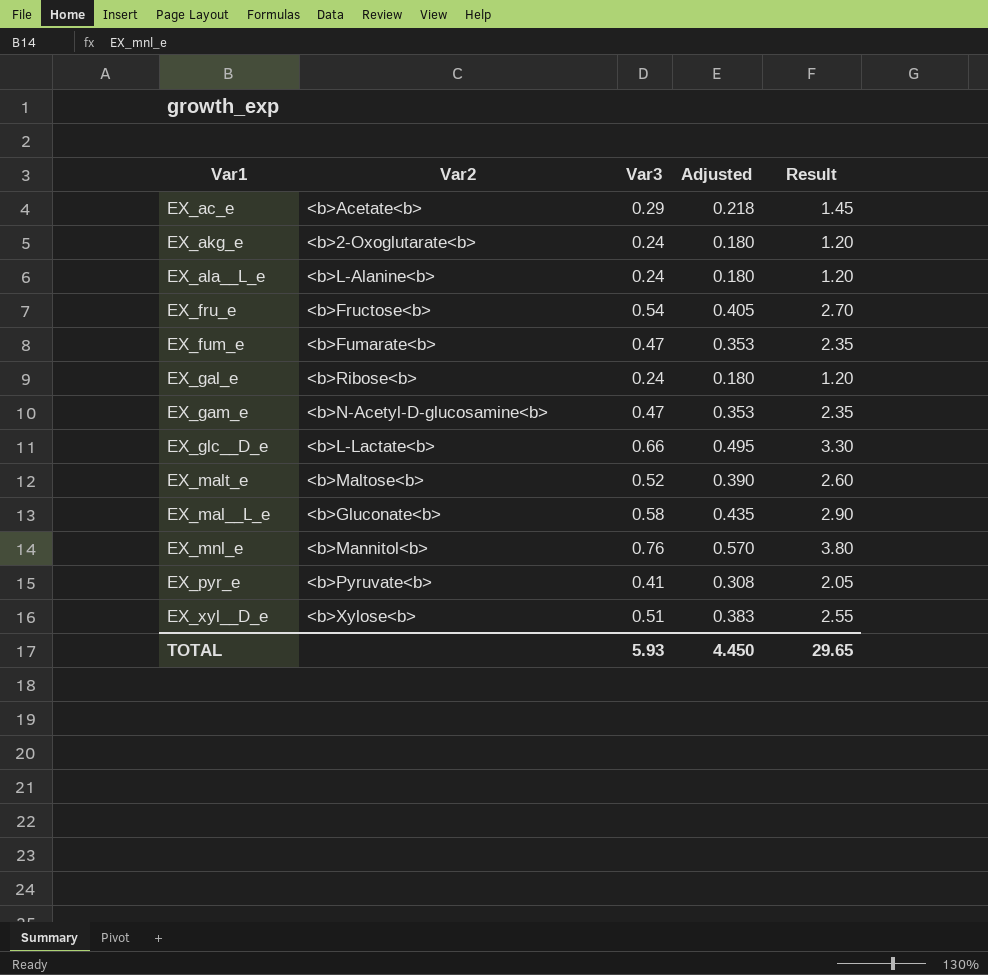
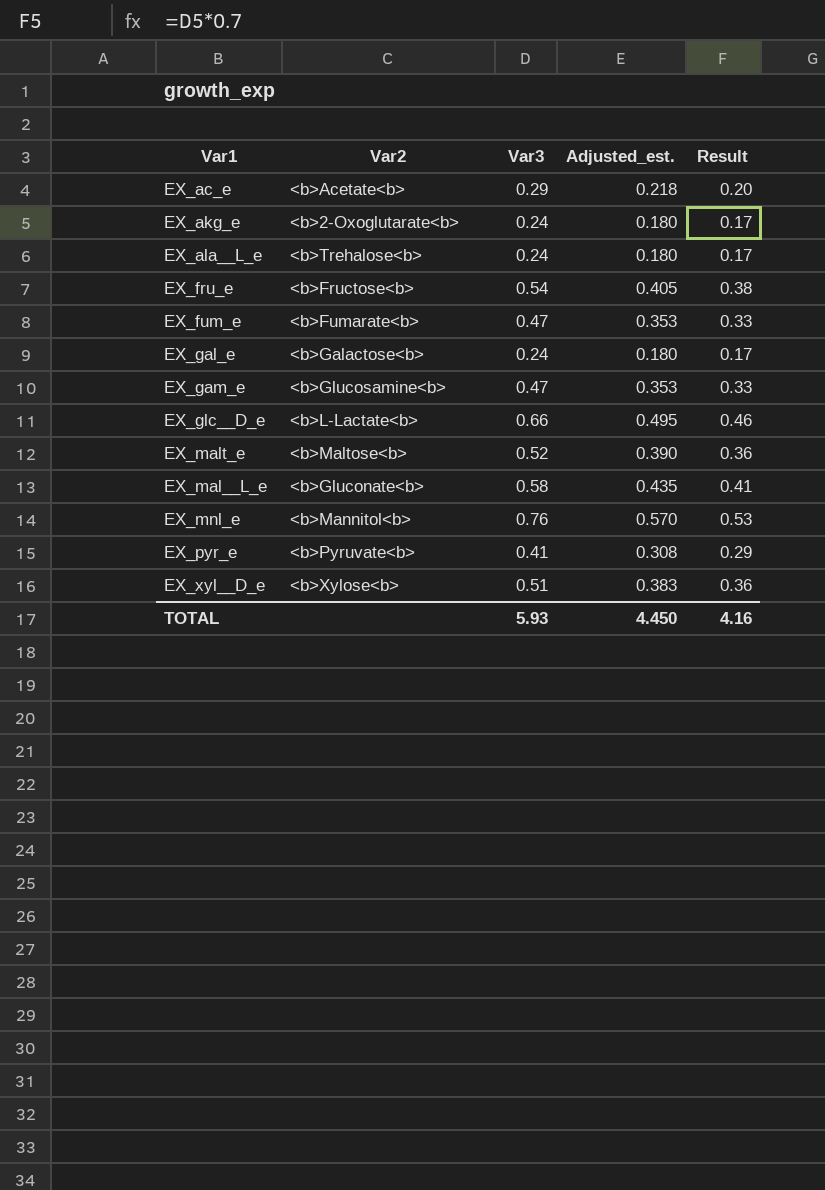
column name: Adjusted -> Adjusted_est.
column Result | formula: [Var3] * 5 -> [Var3] * 0.7
EX_ala__L_e | Var2: <b>L-Alanine<b> -> <b>Trehalose<b>
EX_gal_e | Var2: <b>Ribose<b> -> <b>Galactose<b>
EX_gam_e | Var2: <b>N-Acetyl-D-glucosamine<b> -> <b>Glucosamine<b>
TOTAL | Result: 29.65 -> 4.16

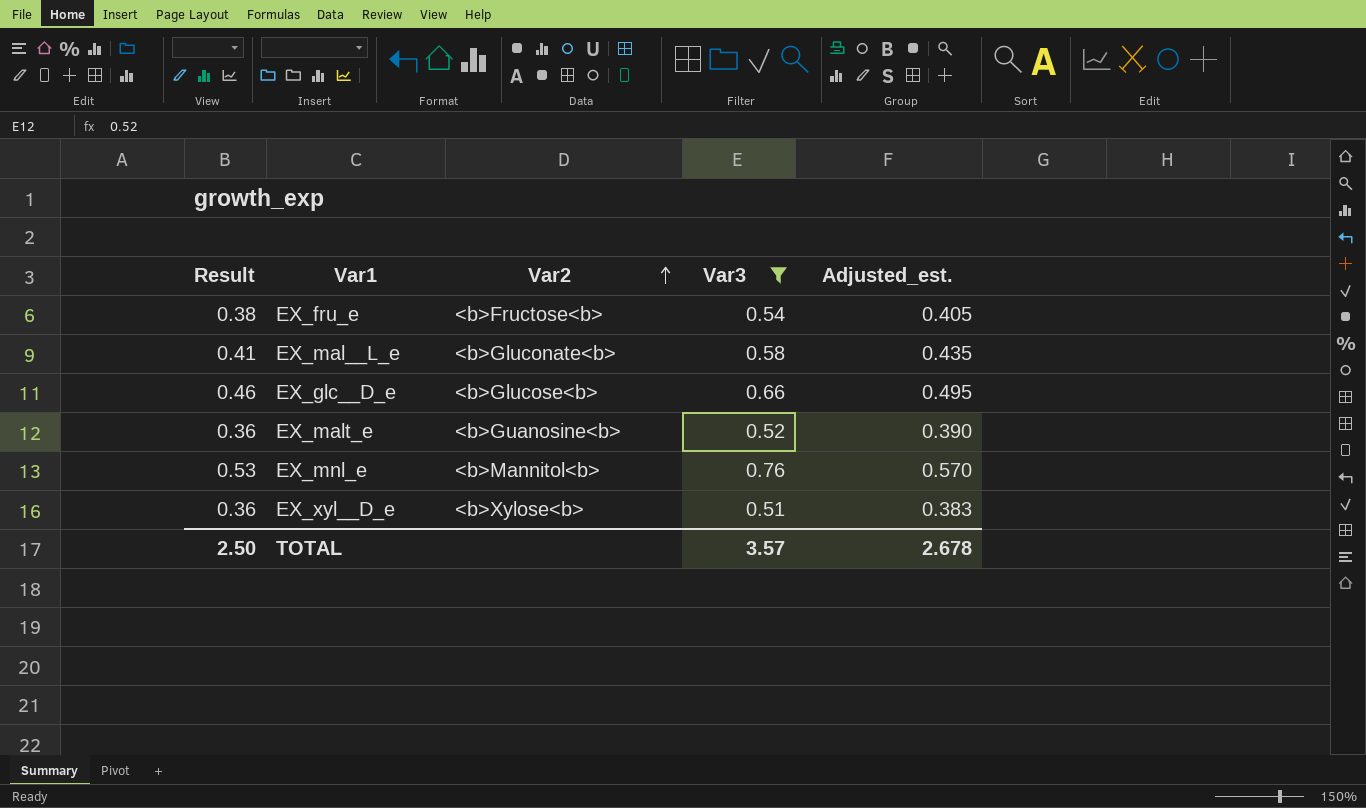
filter: none -> Var3 >= 0.51
row order: none -> Var2 ascending
column Result | position: 5 -> 1
EX_glc__D_e | Var2: <b>L-Lactate<b> -> <b>Glucose<b>
EX_malt_e | Var2: <b>Maltose<b> -> <b>Guanosine<b>
TOTAL | Result: 4.16 -> 2.50
TOTAL | Var3: 5.93 -> 3.57
TOTAL | Adjusted_est.: 4.450 -> 2.678

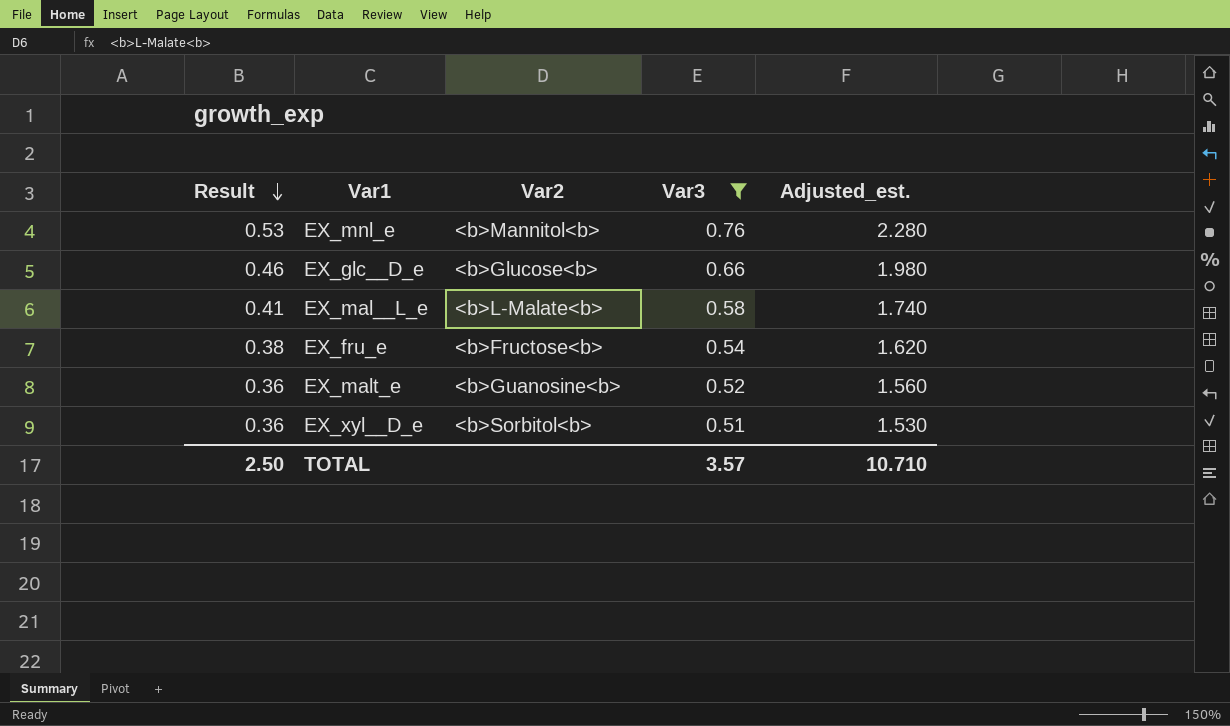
row order: Var2 ascending -> Result descending
column Adjusted_est. | formula: [Var3] * 0.75 -> [Var3] * 3
EX_mal__L_e | Var2: <b>Gluconate<b> -> <b>L-Malate<b>
EX_xyl__D_e | Var2: <b>Xylose<b> -> <b>Sorbitol<b>
TOTAL | Adjusted_est.: 2.678 -> 10.710

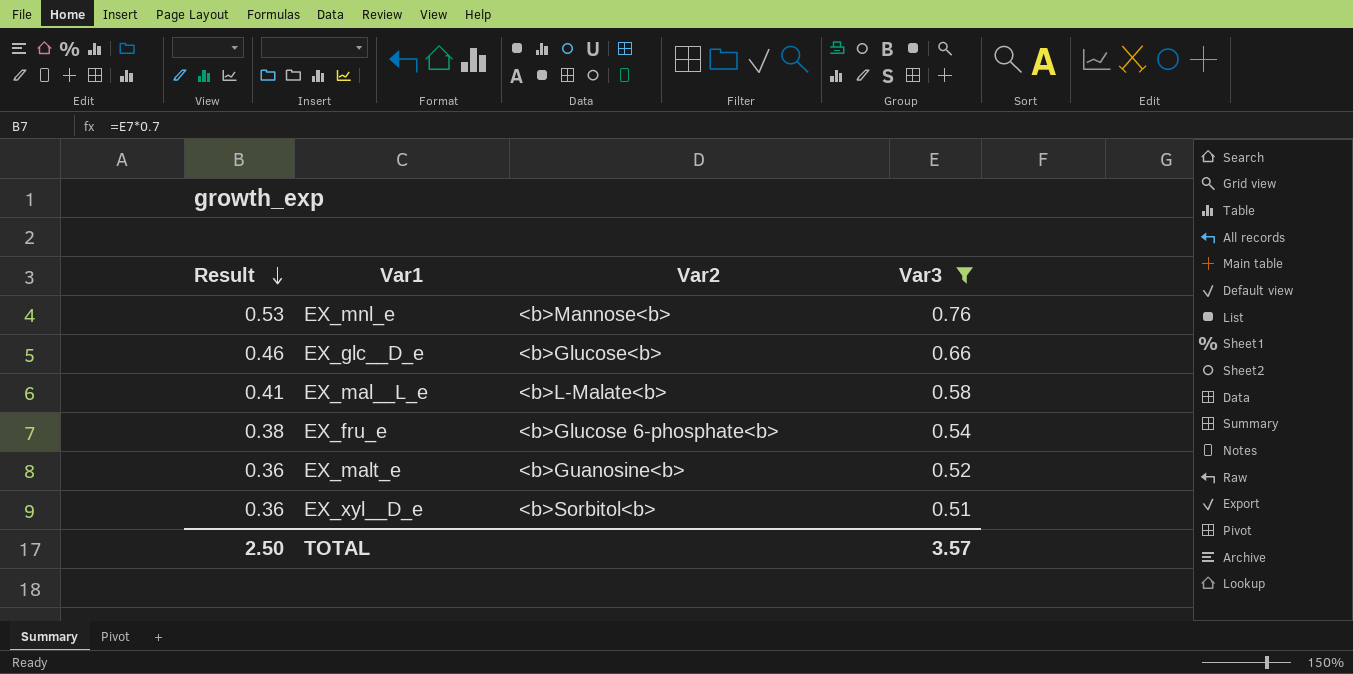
column Adjusted_est. | formula: [Var3] * 3 -> none
EX_mnl_e | Var2: <b>Mannitol<b> -> <b>Mannose<b>
EX_fru_e | Var2: <b>Fructose<b> -> <b>Glucose 6-phosphate<b>

